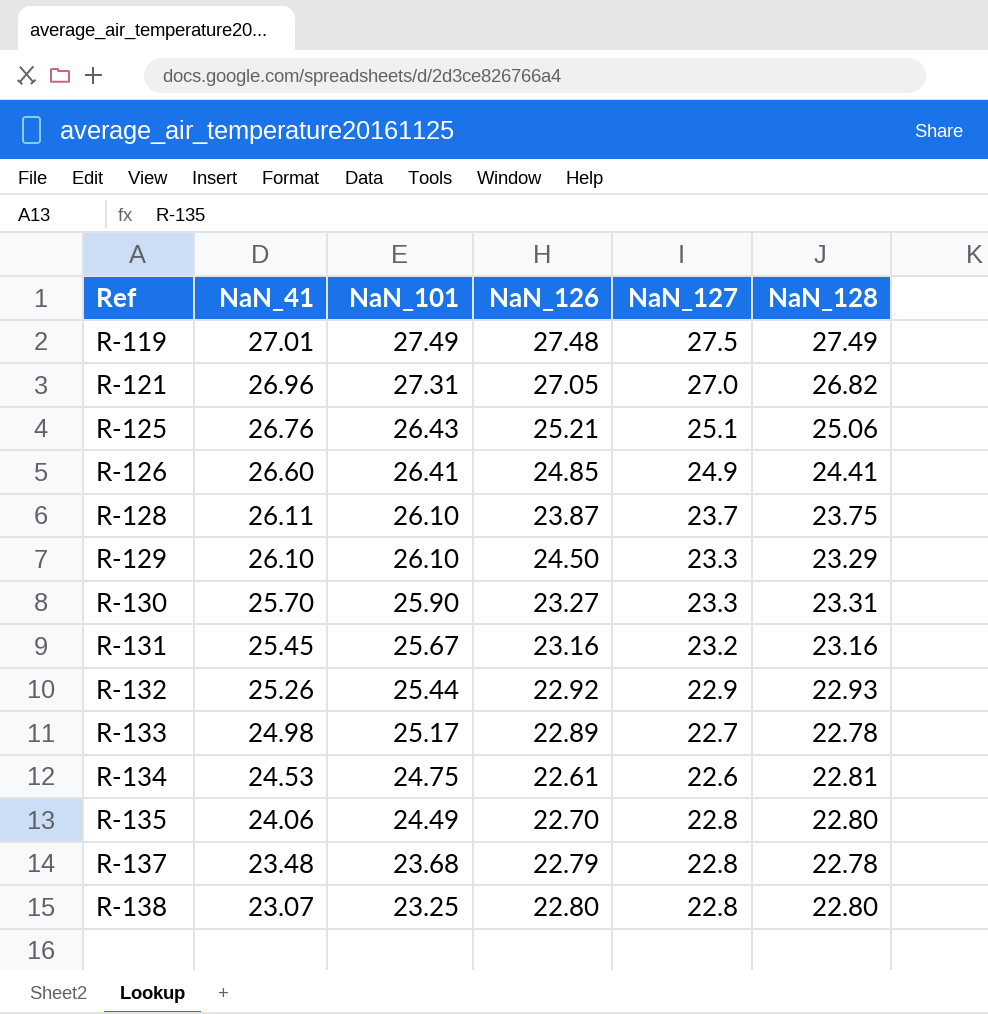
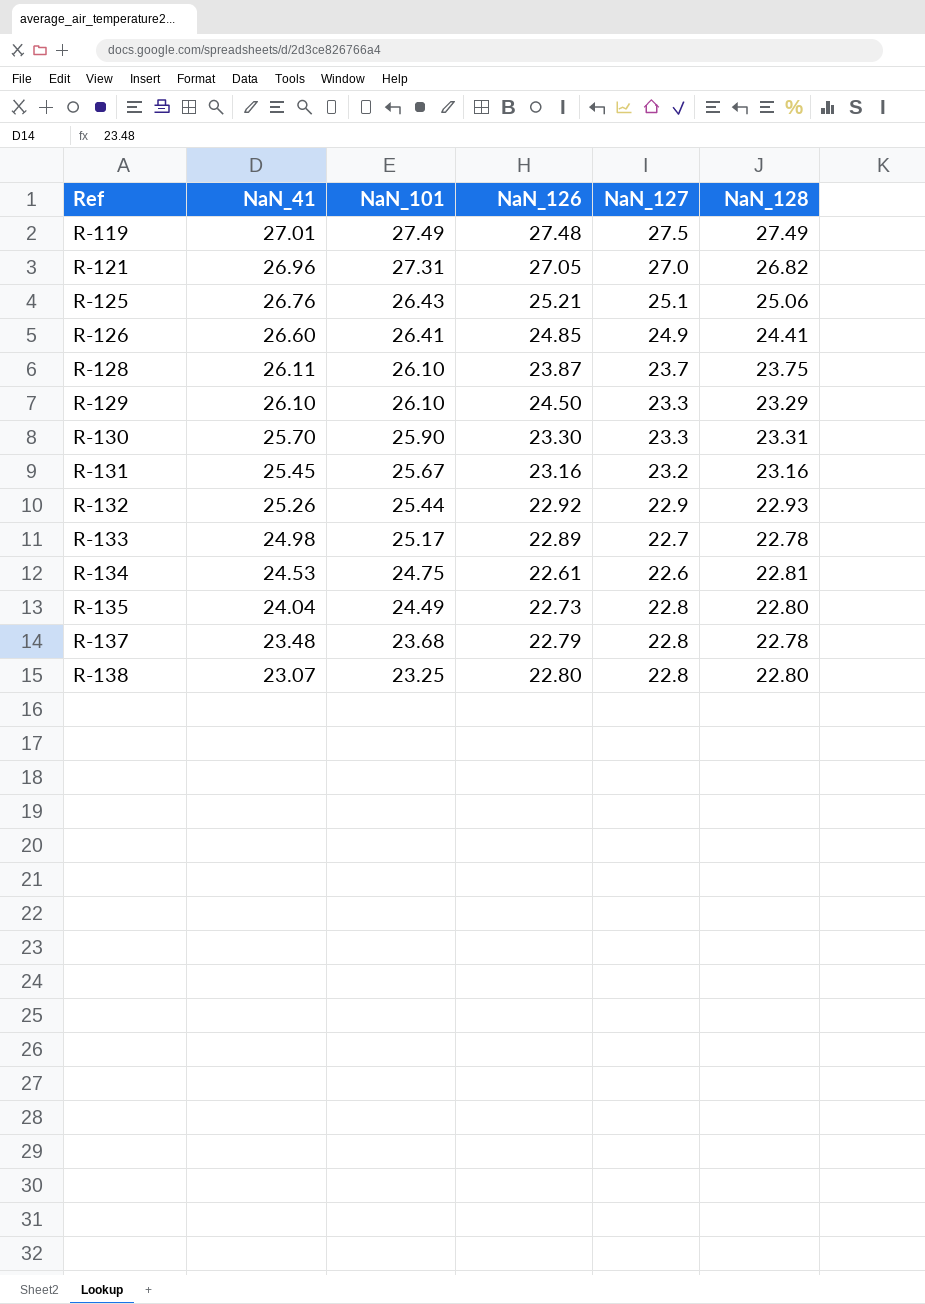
R-130 | NaN_126: 23.27 -> 23.30
R-135 | NaN_41: 24.06 -> 24.04
R-135 | NaN_126: 22.70 -> 22.73

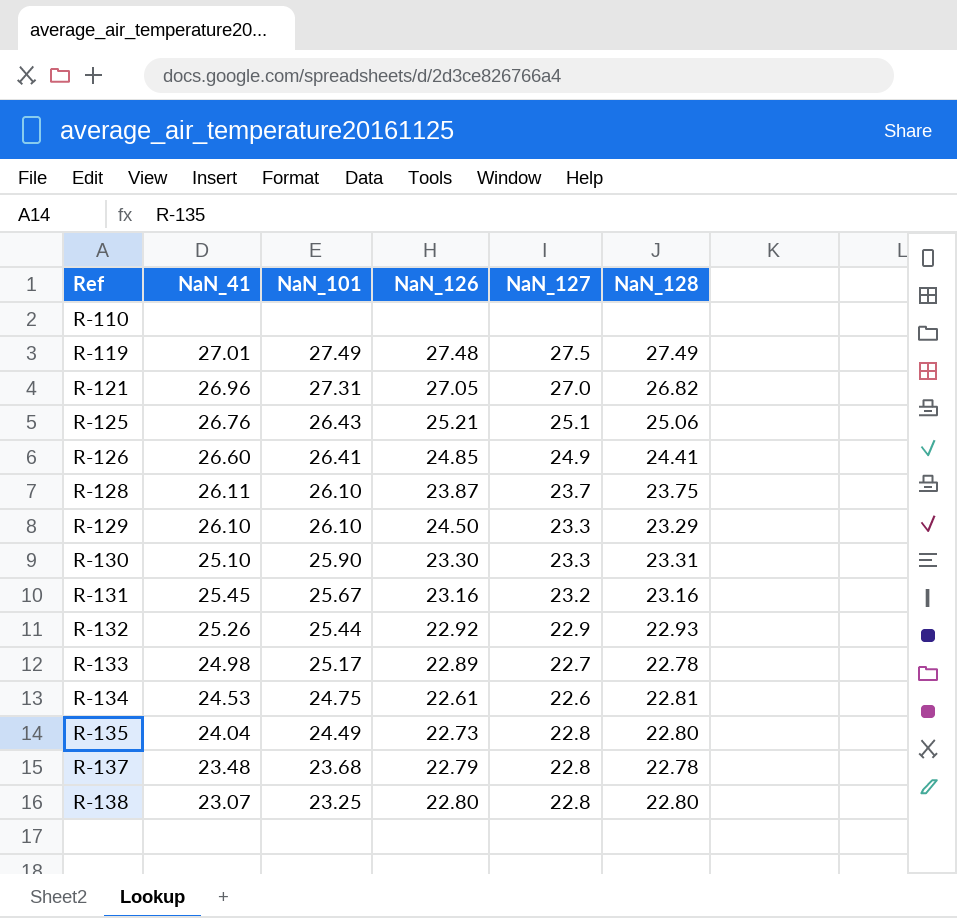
row R-110: none -> none | none | none | none | none
R-130 | NaN_41: 25.70 -> 25.10

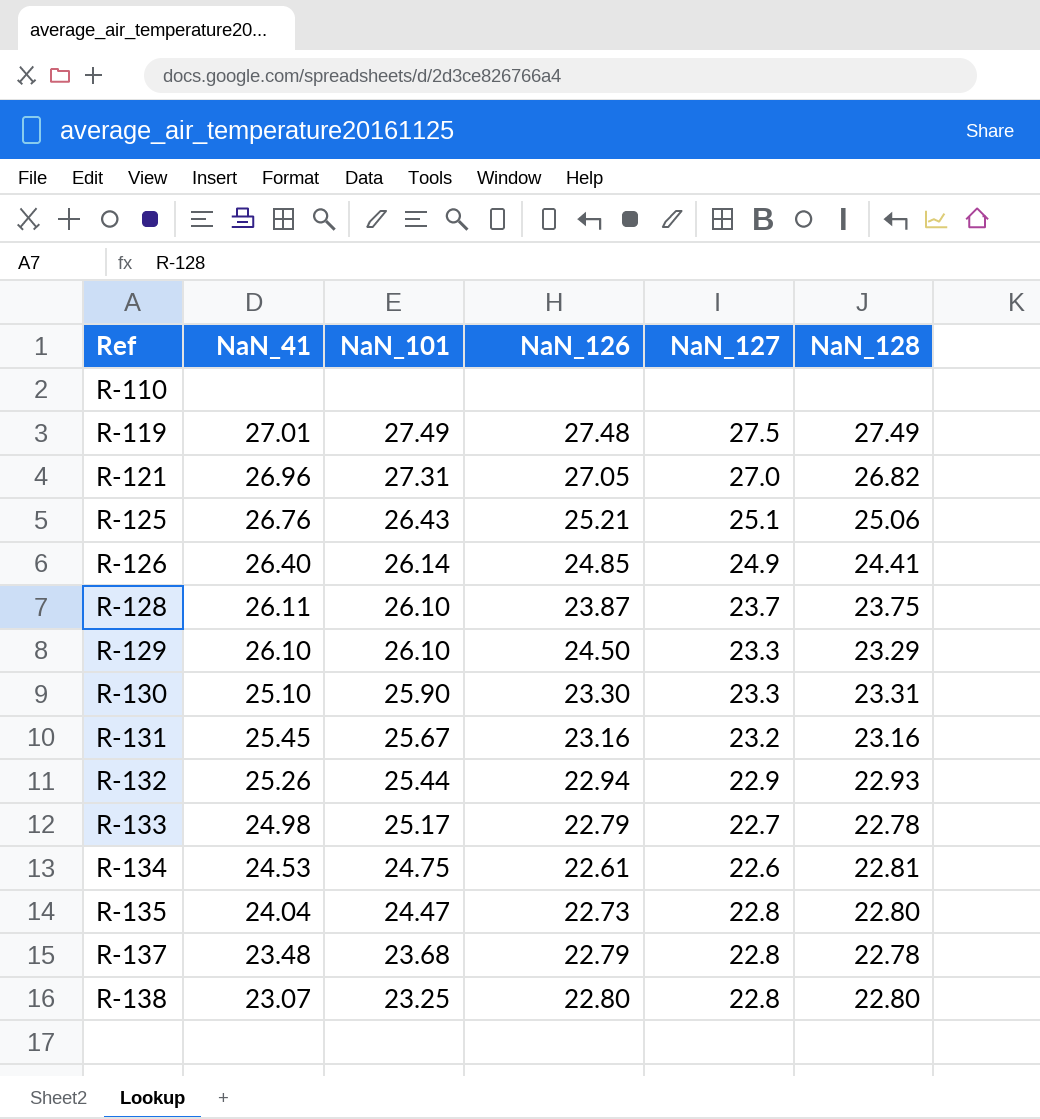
R-126 | NaN_41: 26.60 -> 26.40
R-126 | NaN_101: 26.41 -> 26.14
R-132 | NaN_126: 22.92 -> 22.94
R-133 | NaN_126: 22.89 -> 22.79
R-135 | NaN_101: 24.49 -> 24.47

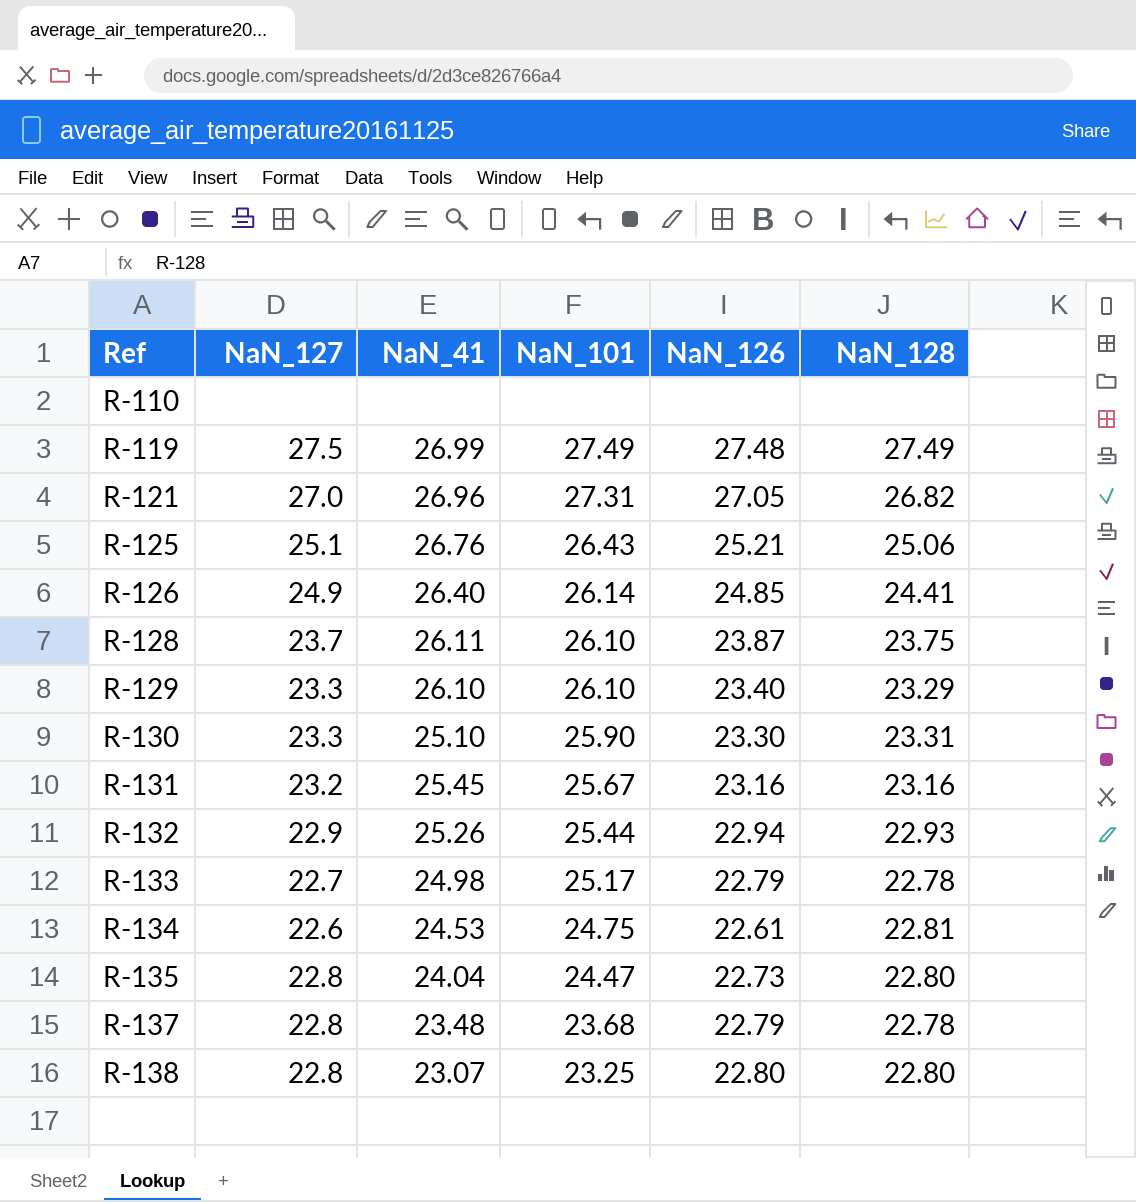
column NaN_127 | position: 5 -> 2
R-119 | NaN_41: 27.01 -> 26.99
R-129 | NaN_126: 24.50 -> 23.40

